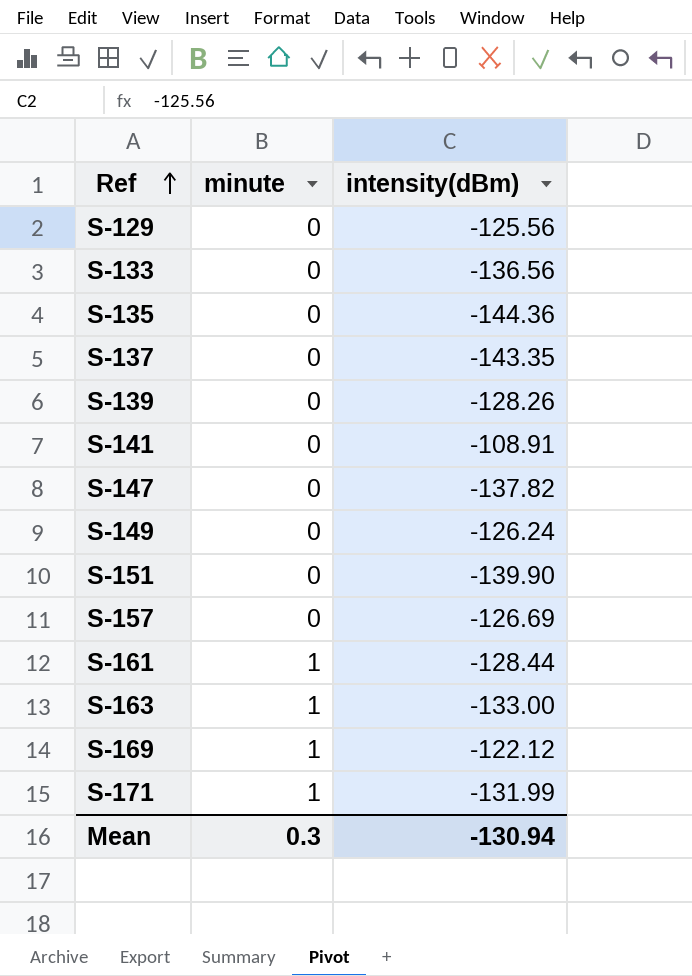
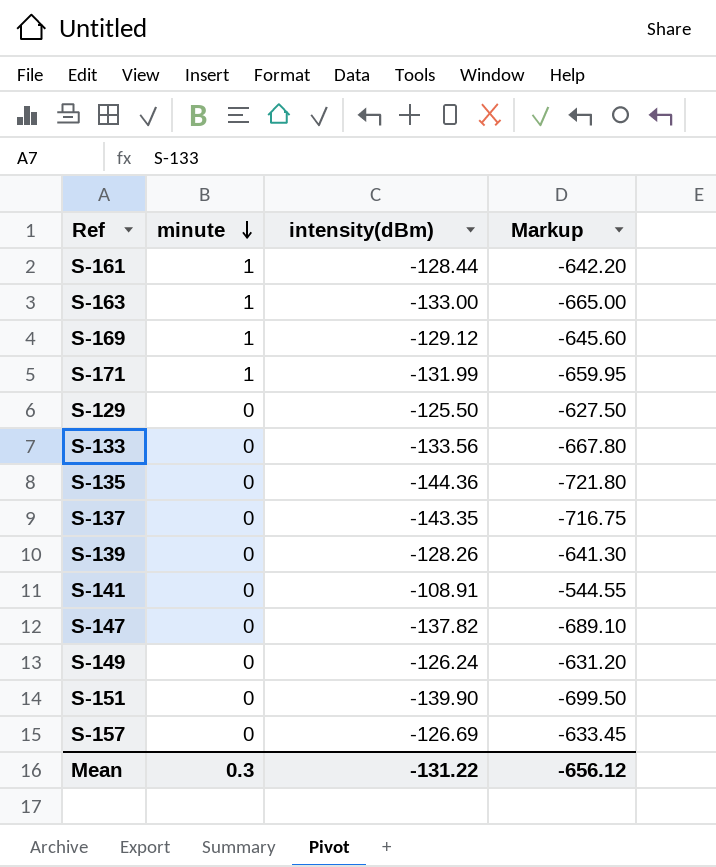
row order: Ref ascending -> minute descending
column Markup | formula: none -> [intensity(dBm)] * 5
S-169 | intensity(dBm): -122.12 -> -129.12
S-129 | intensity(dBm): -125.56 -> -125.50
S-133 | intensity(dBm): -136.56 -> -133.56
Mean | intensity(dBm): -130.94 -> -131.22

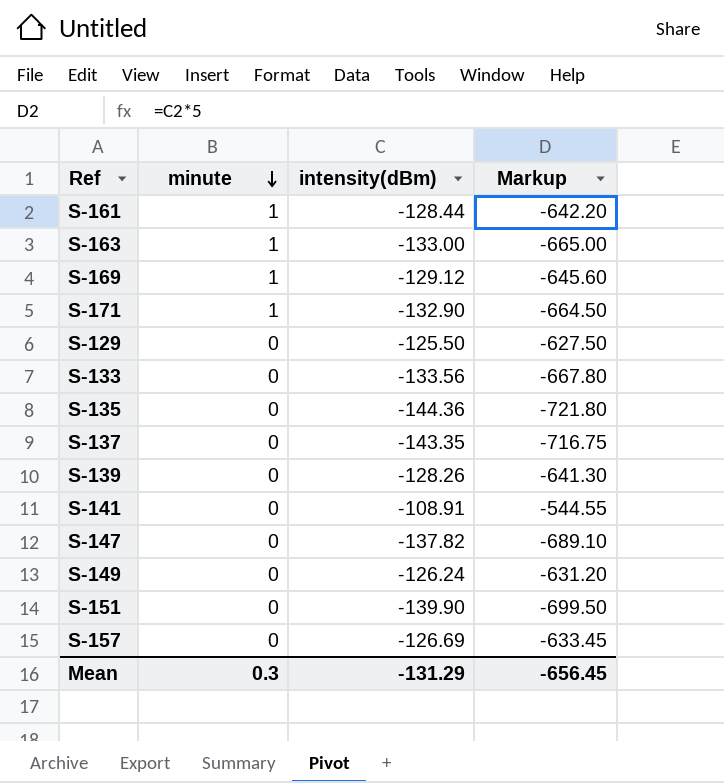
S-171 | intensity(dBm): -131.99 -> -132.90
S-171 | Markup: -659.95 -> -664.50
Mean | intensity(dBm): -131.22 -> -131.29
Mean | Markup: -656.12 -> -656.45

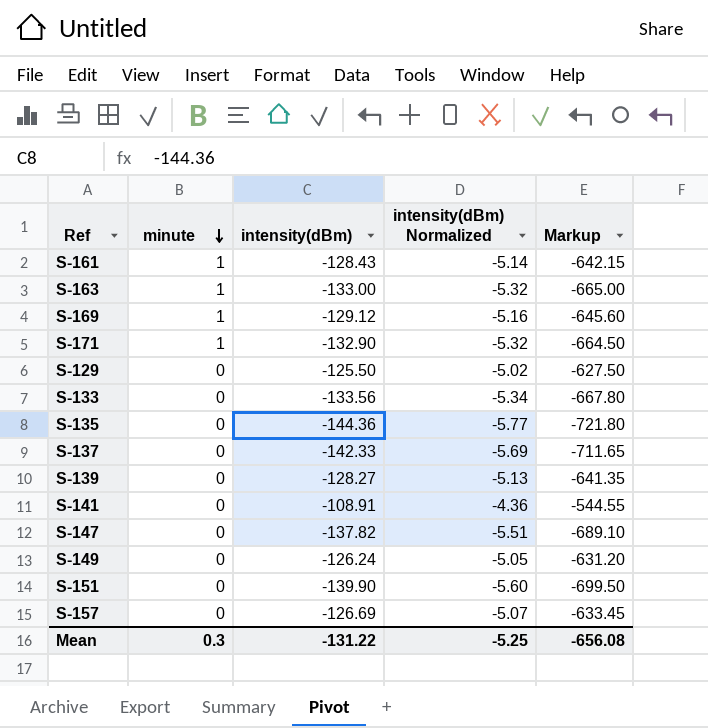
column intensity(dBm) Normalized | formula: none -> [intensity(dBm)] * 0.04
S-161 | intensity(dBm): -128.44 -> -128.43
S-161 | Markup: -642.20 -> -642.15
S-137 | intensity(dBm): -143.35 -> -142.33
S-137 | Markup: -716.75 -> -711.65
S-139 | intensity(dBm): -128.26 -> -128.27
S-139 | Markup: -641.30 -> -641.35
Mean | intensity(dBm): -131.29 -> -131.22
Mean | Markup: -656.45 -> -656.08

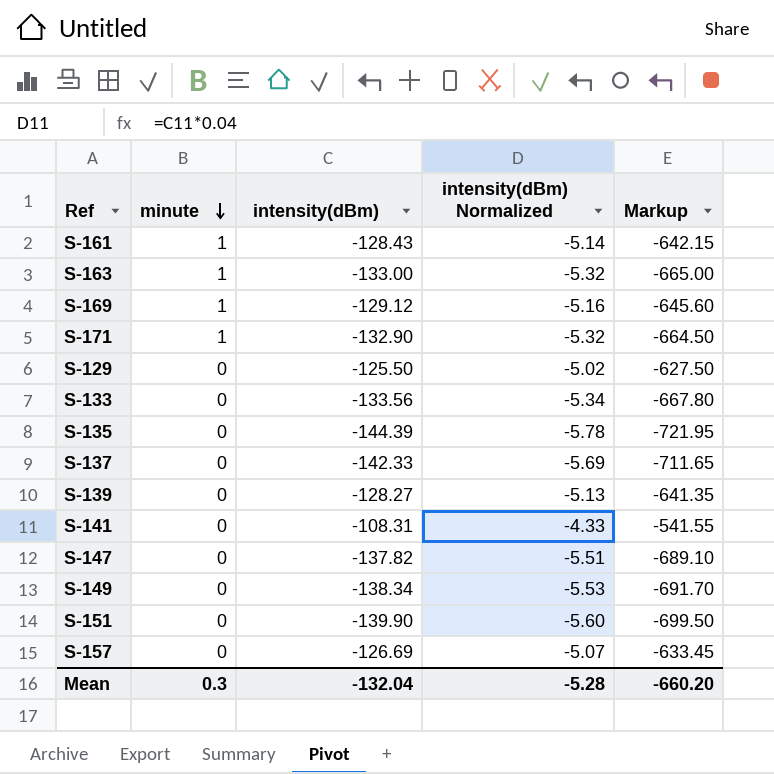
S-135 | intensity(dBm): -144.36 -> -144.39
S-135 | intensity(dBm) Normalized: -5.77 -> -5.78
S-135 | Markup: -721.80 -> -721.95
S-141 | intensity(dBm): -108.91 -> -108.31
S-141 | intensity(dBm) Normalized: -4.36 -> -4.33
S-141 | Markup: -544.55 -> -541.55
S-149 | intensity(dBm): -126.24 -> -138.34
S-149 | intensity(dBm) Normalized: -5.05 -> -5.53
S-149 | Markup: -631.20 -> -691.70
Mean | intensity(dBm): -131.22 -> -132.04
Mean | intensity(dBm) Normalized: -5.25 -> -5.28
Mean | Markup: -656.08 -> -660.20

